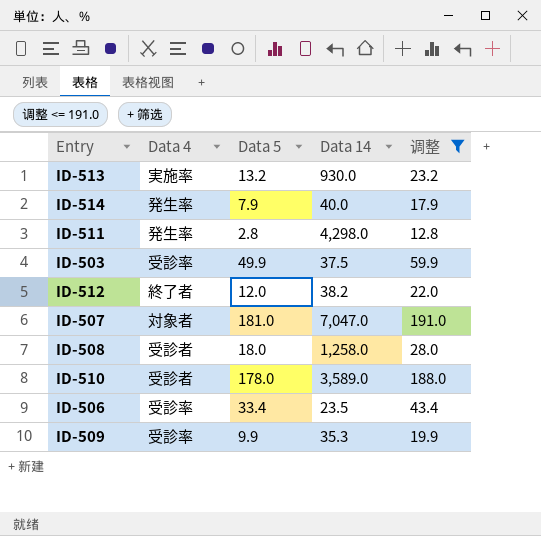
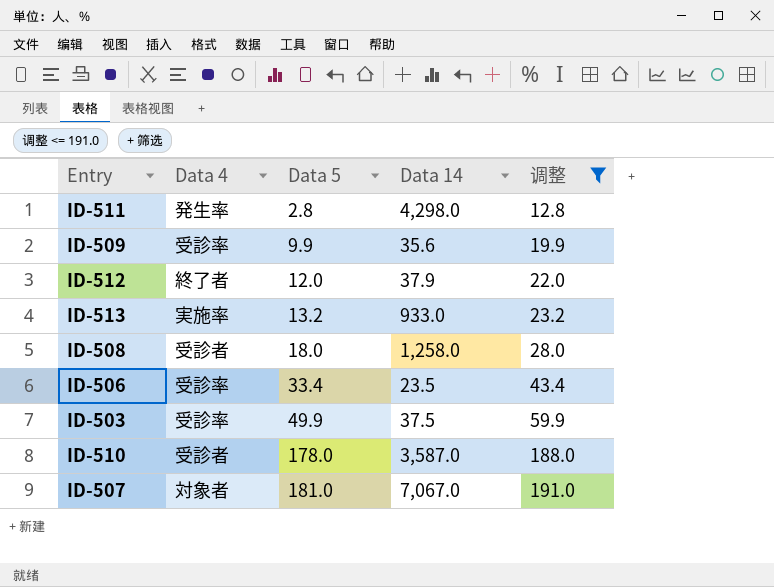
row order: none -> Data 5 ascending
row ID-514: 発生率 | 7.9 | 40.0 | 17.9 -> none
ID-509 | Data 14: 35.3 -> 35.6
ID-512 | Data 14: 38.2 -> 37.9
ID-513 | Data 14: 930.0 -> 933.0
ID-510 | Data 14: 3,589.0 -> 3,587.0
ID-507 | Data 14: 7,047.0 -> 7,067.0

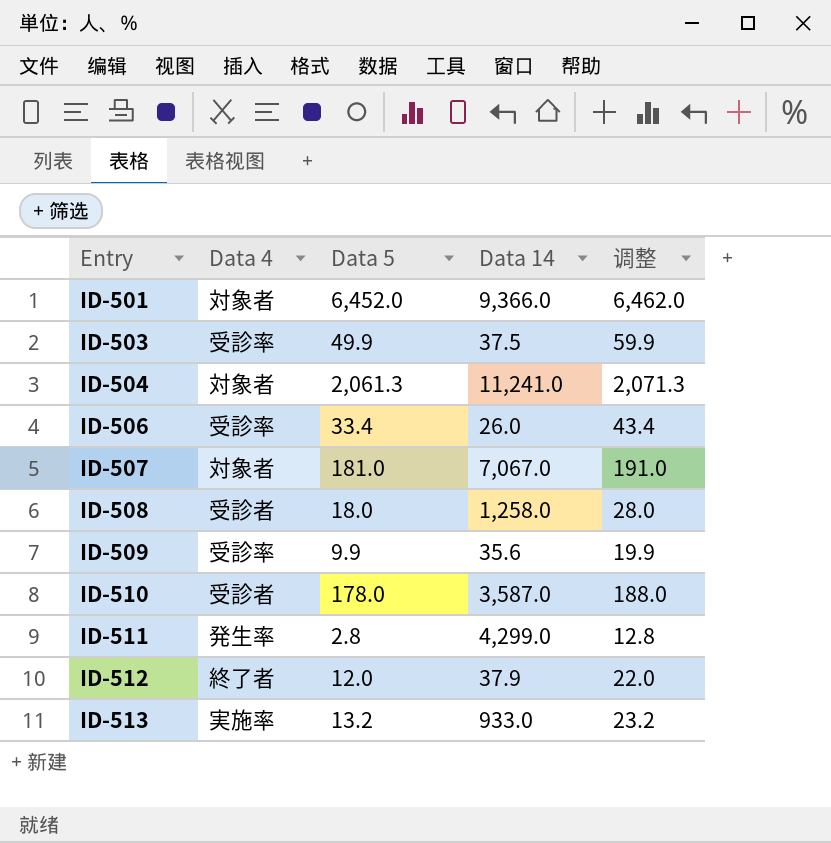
filter: 调整 <= 191.0 -> none
row order: Data 5 ascending -> Entry ascending
ID-506 | Data 14: 23.5 -> 26.0
ID-511 | Data 14: 4,298.0 -> 4,299.0

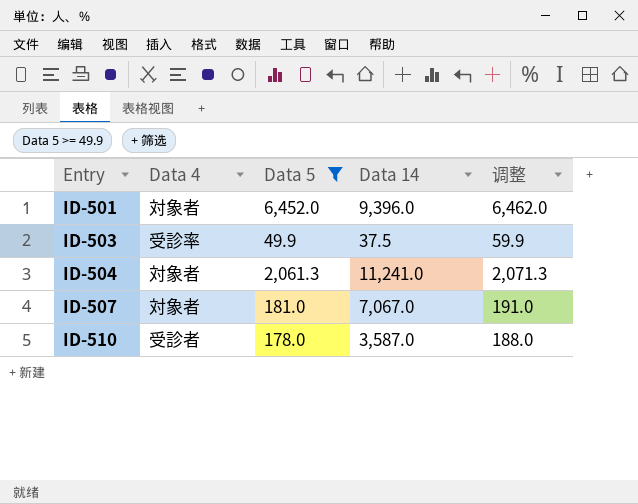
filter: none -> Data 5 >= 49.9
ID-501 | Data 14: 9,366.0 -> 9,396.0

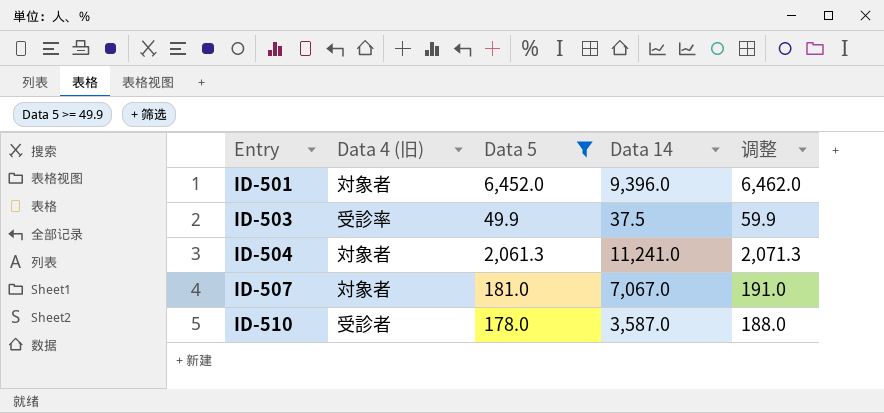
column name: Data 4 -> Data 4 (旧)

